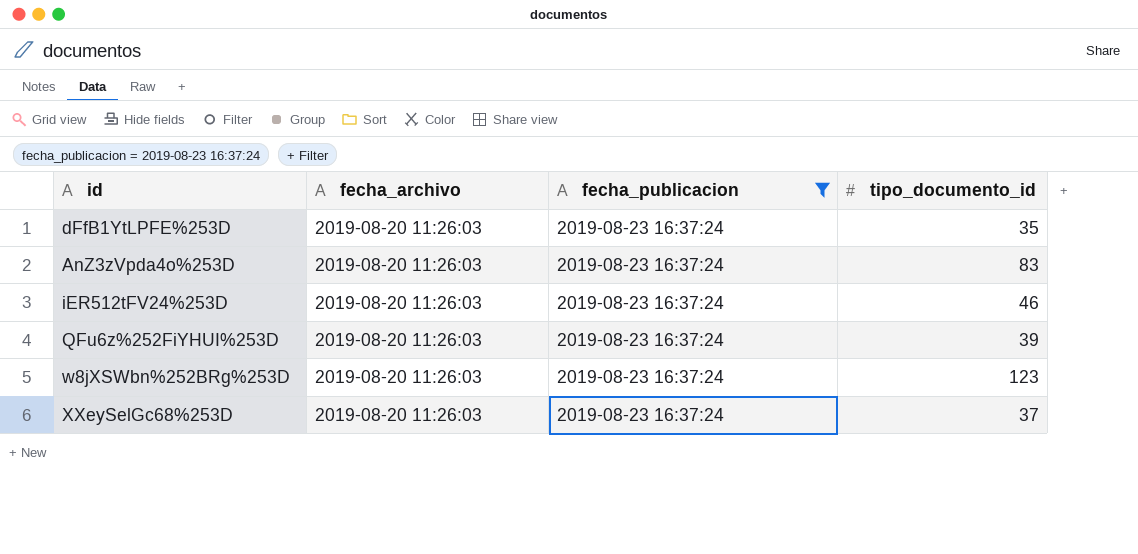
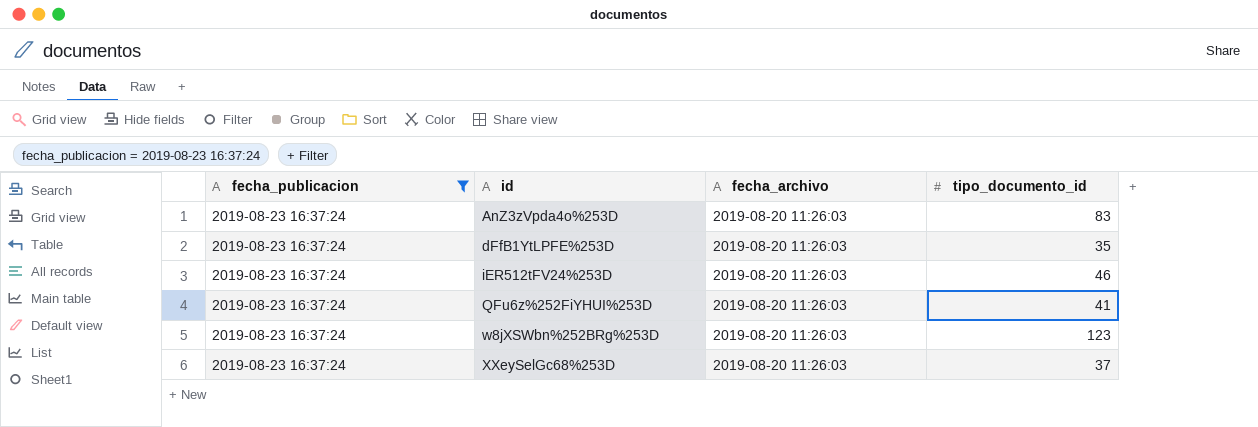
row order: none -> id ascending
column fecha_publicacion | position: 3 -> 1
QFu6z%252FiYHUI%253D | tipo_documento_id: 39 -> 41

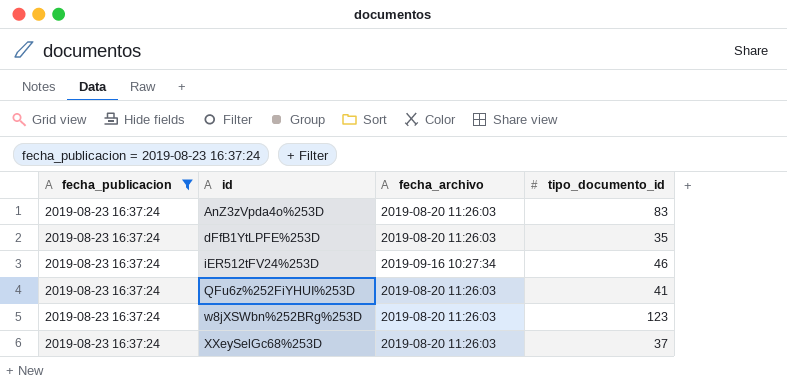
iER512tFV24%253D | fecha_archivo: 2019-08-20 11:26:03 -> 2019-09-16 10:27:34

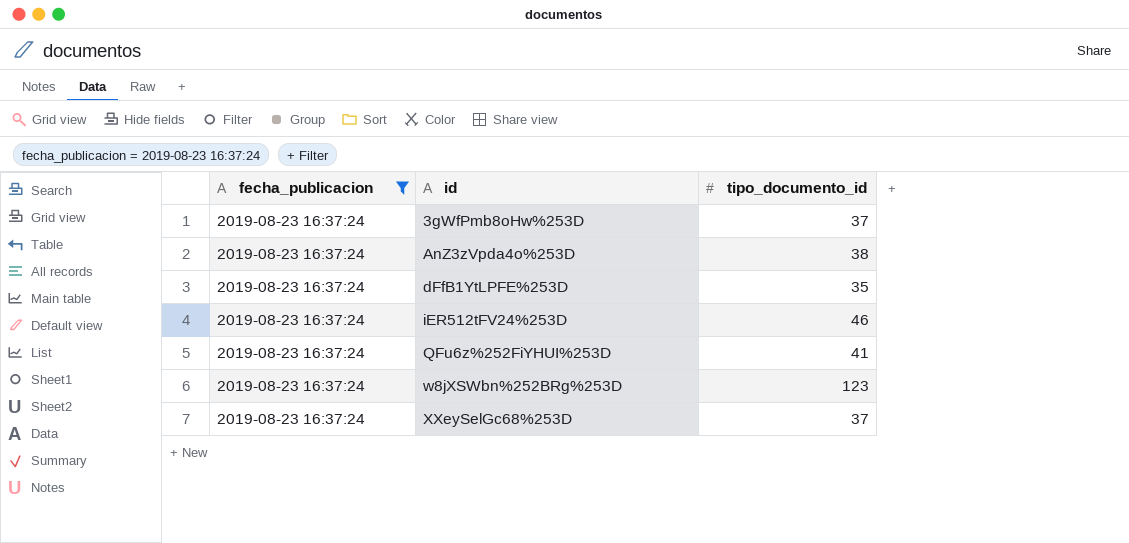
column fecha_archivo | position: 3 -> none
row 3gWfPmb8oHw%253D: none -> 2019-08-23 16:37:24 | 37
AnZ3zVpda4o%253D | tipo_documento_id: 83 -> 38

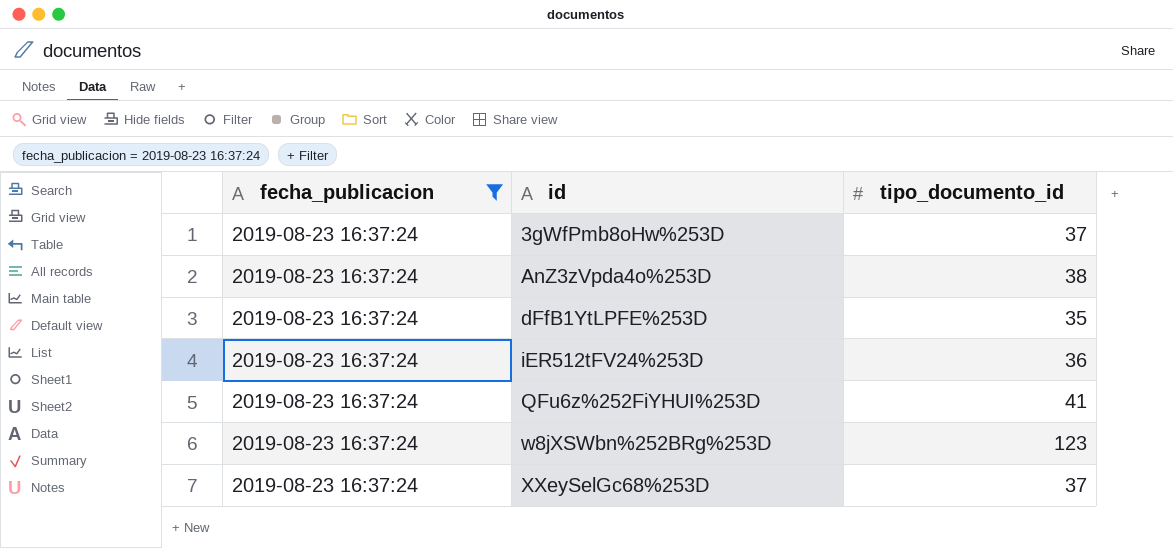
iER512tFV24%253D | tipo_documento_id: 46 -> 36

